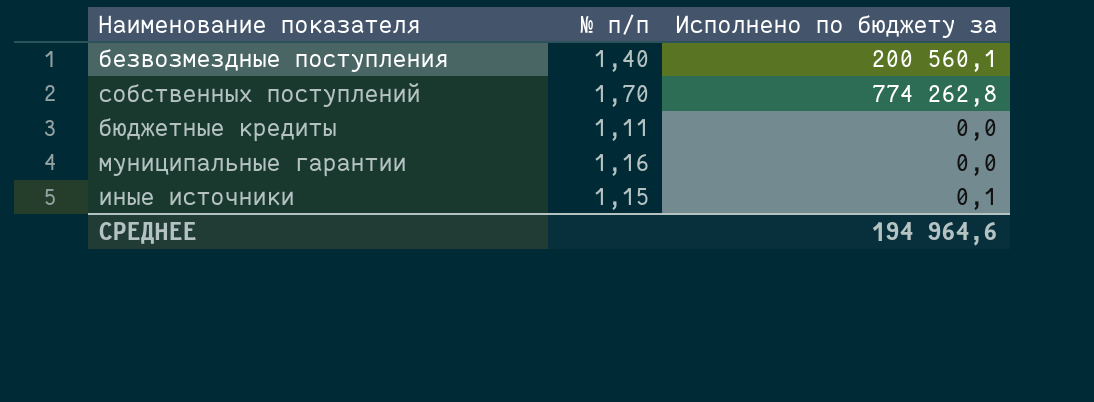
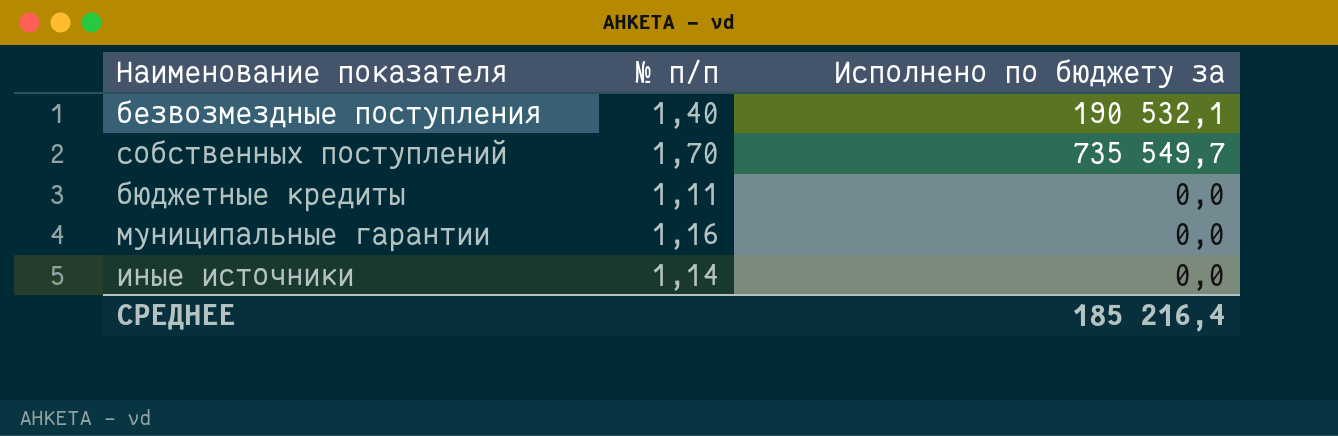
безвозмездные поступления | Исполнено по бюджету за: 200 560,1 -> 190 532,1
собственных поступлений | Исполнено по бюджету за: 774 262,8 -> 735 549,7
иные источники | № п/п: 1,15 -> 1,14
иные источники | Исполнено по бюджету за: 0,1 -> 0,0
СРЕДНЕЕ | Исполнено по бюджету за: 194 964,6 -> 185 216,4

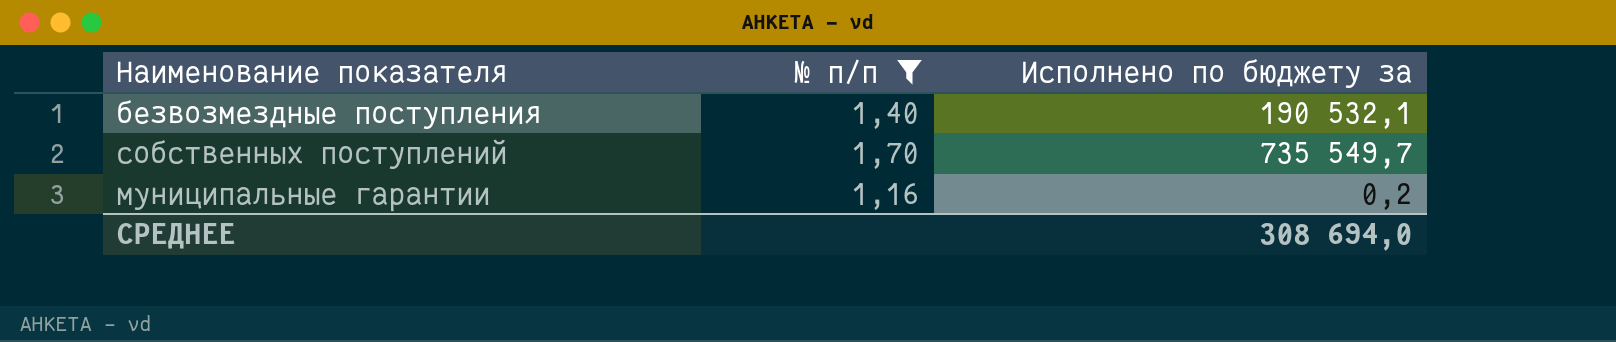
filter: none -> № п/п >= 1,16
муниципальные гарантии | Исполнено по бюджету за: 0,0 -> 0,2
СРЕДНЕЕ | Исполнено по бюджету за: 185 216,4 -> 308 694,0

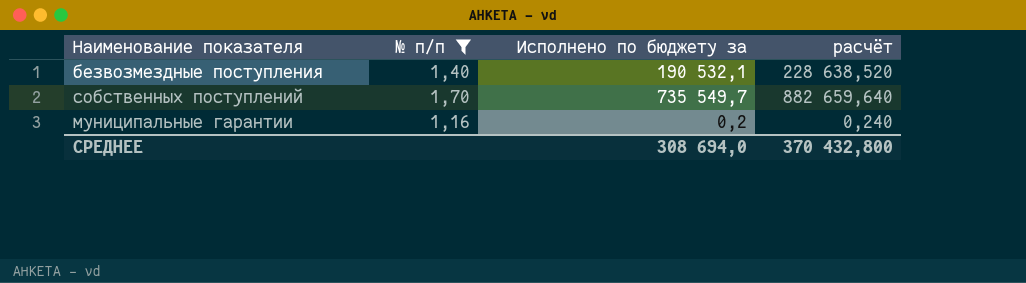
column расчёт | formula: none -> [Исполнено по бюджету за] * 1,2

